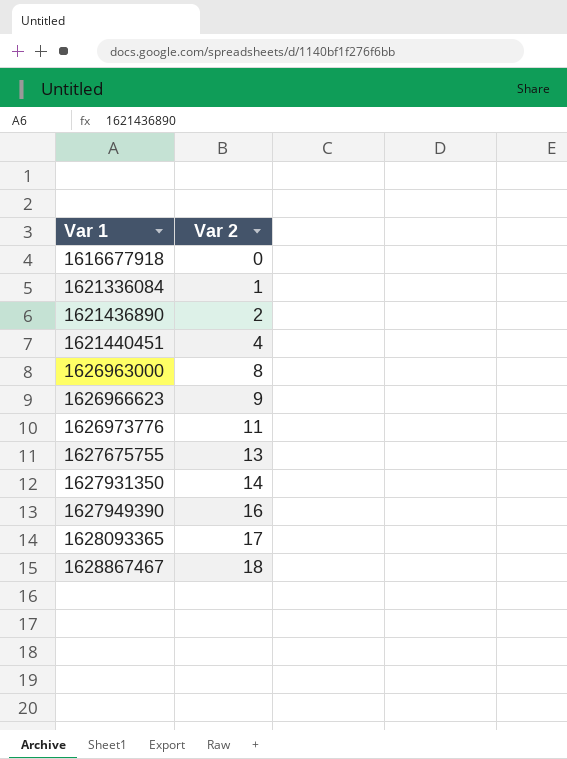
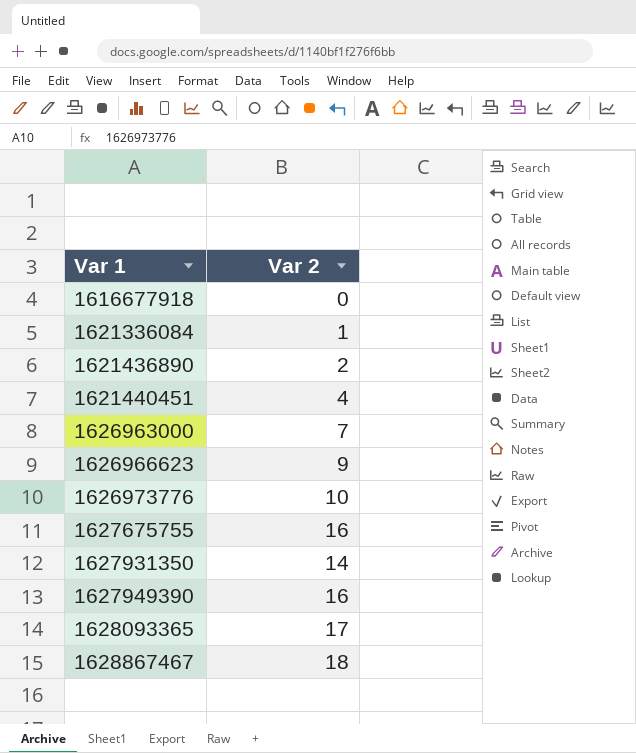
1626963000 | Var 2: 8 -> 7
1626973776 | Var 2: 11 -> 10
1627675755 | Var 2: 13 -> 16

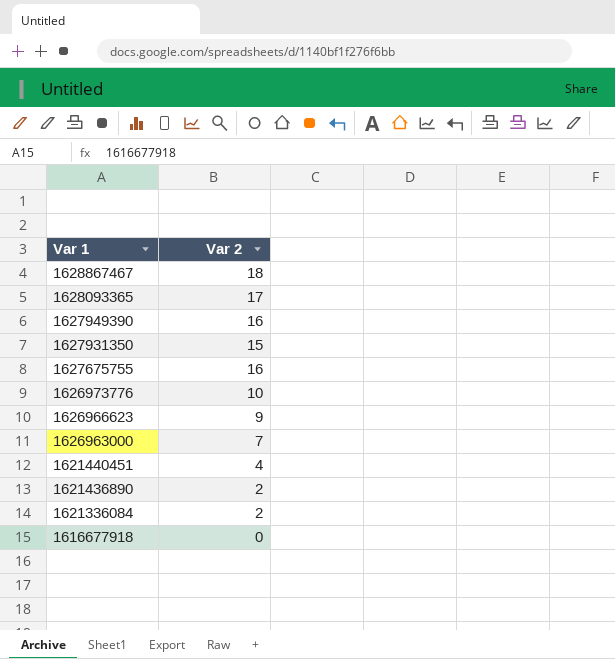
row order: Var 1 ascending -> Var 1 descending
1627931350 | Var 2: 14 -> 15
1621336084 | Var 2: 1 -> 2

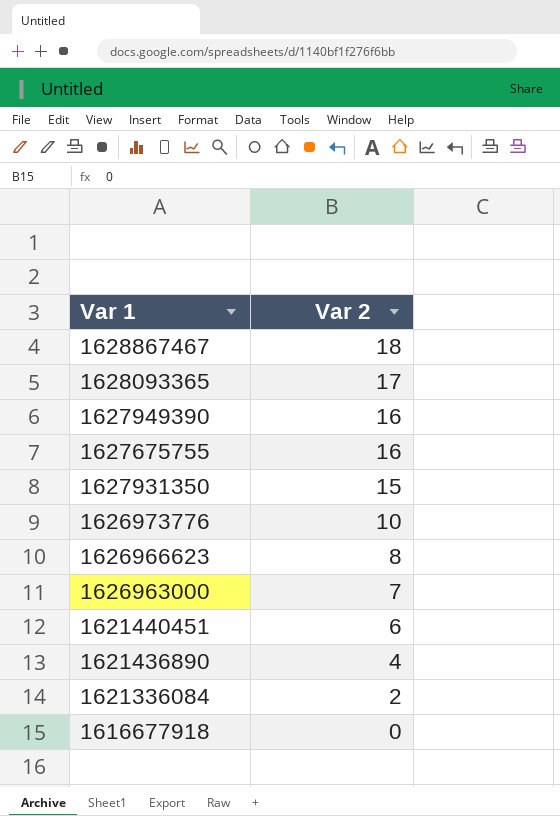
row order: Var 1 descending -> Var 2 descending
1626966623 | Var 2: 9 -> 8
1621440451 | Var 2: 4 -> 6
1621436890 | Var 2: 2 -> 4

